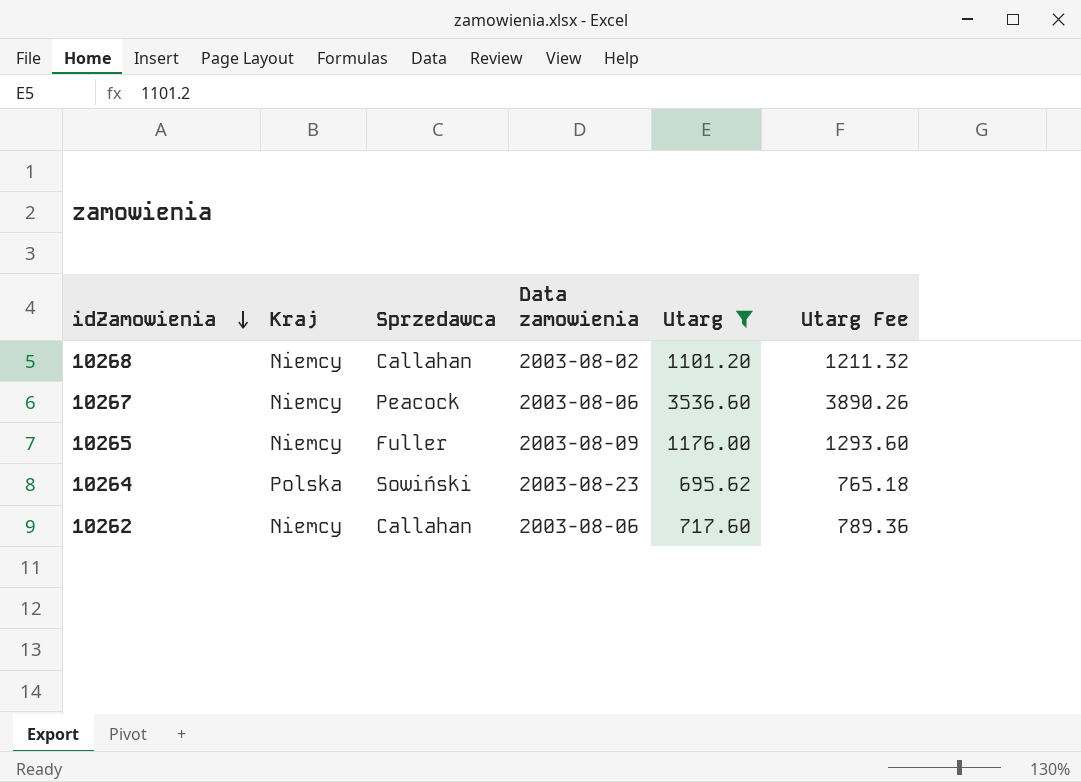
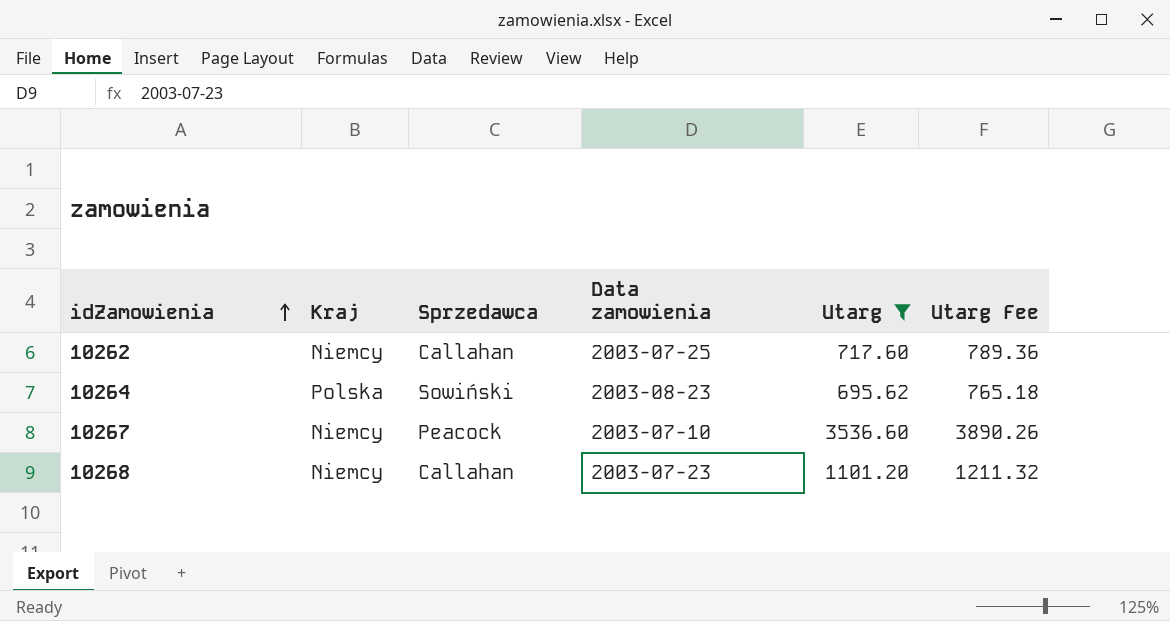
row order: idZamowienia descending -> idZamowienia ascending
row 10265: Niemcy | Fuller | 2003-08-09 | 1176.00 | 1293.60 -> none
10262 | Data zamowienia: 2003-08-06 -> 2003-07-25
10267 | Data zamowienia: 2003-08-06 -> 2003-07-10
10268 | Data zamowienia: 2003-08-02 -> 2003-07-23

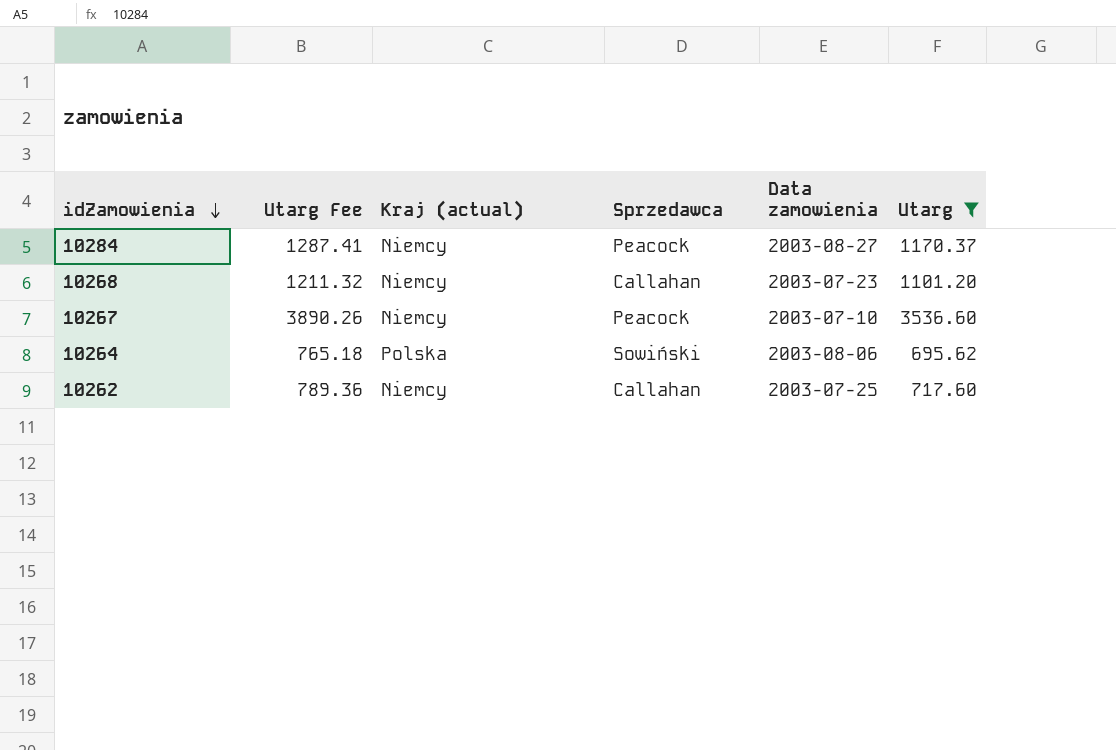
row order: idZamowienia ascending -> idZamowienia descending
column Utarg Fee | position: 6 -> 2
column name: Kraj -> Kraj (actual)
row 10284: none -> 1287.41 | Niemcy | Peacock | 2003-08-27 | 1170.37
10264 | Data zamowienia: 2003-08-23 -> 2003-08-06

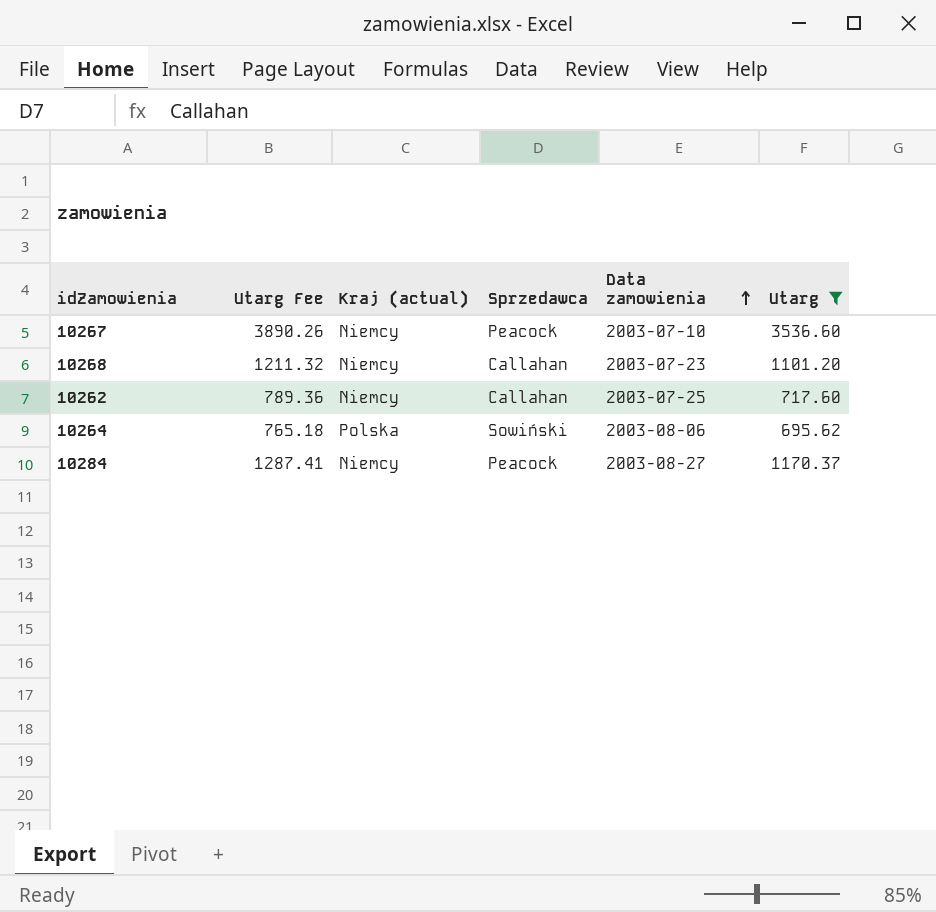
row order: idZamowienia descending -> Data zamowienia ascending

